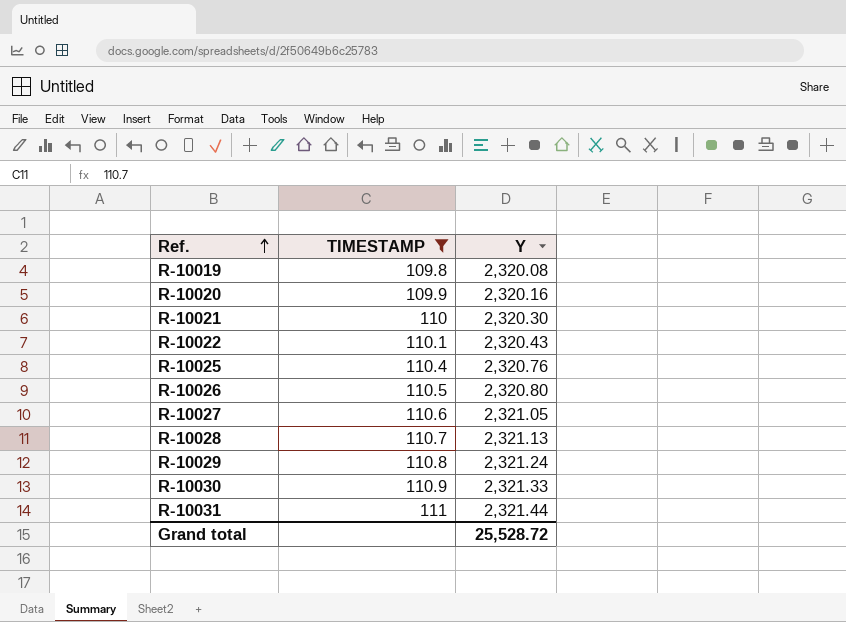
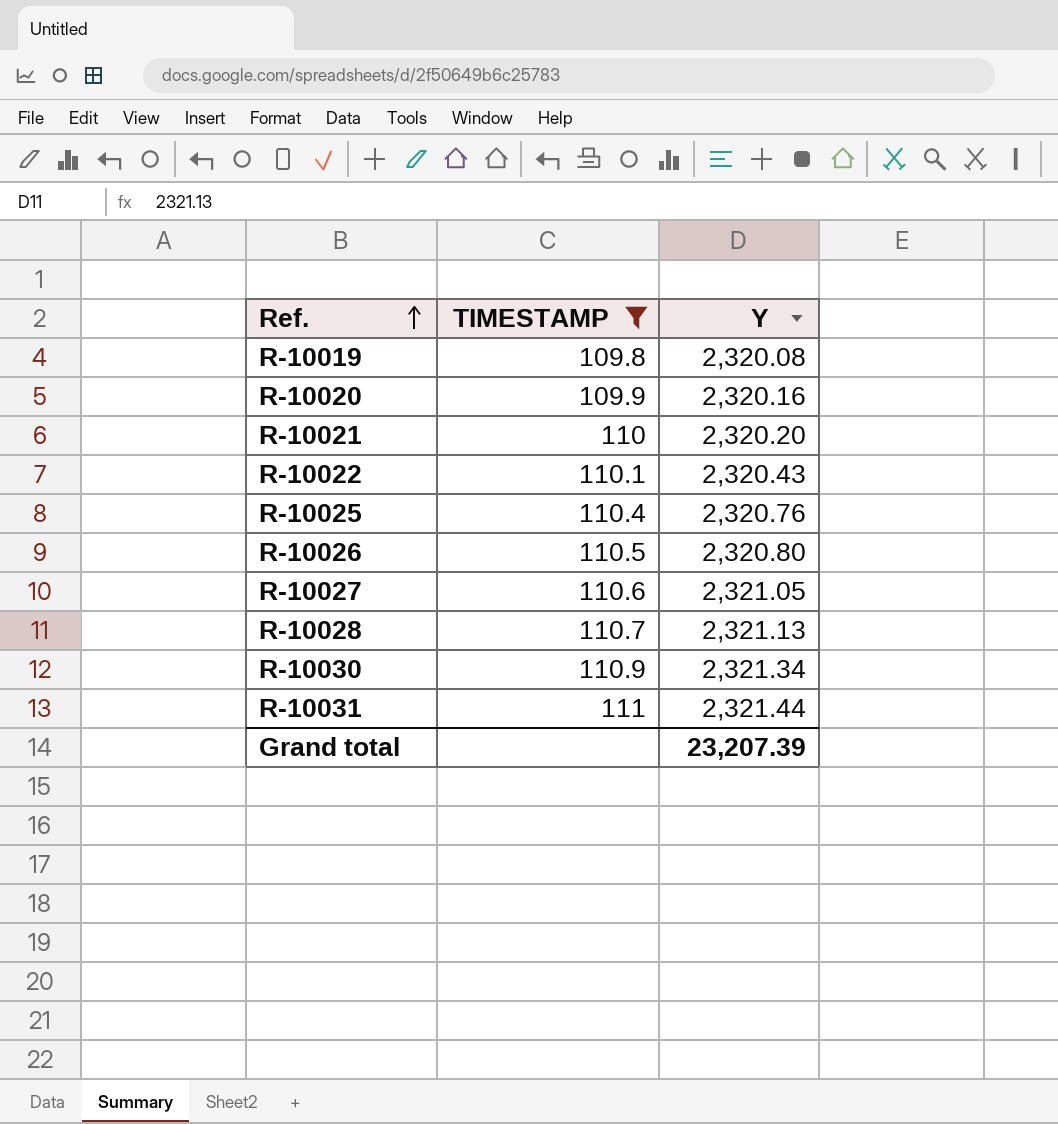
row R-10029: 110.8 | 2,321.24 -> none
R-10021 | Y: 2,320.30 -> 2,320.20
R-10030 | Y: 2,321.33 -> 2,321.34
Grand total | Y: 25,528.72 -> 23,207.39

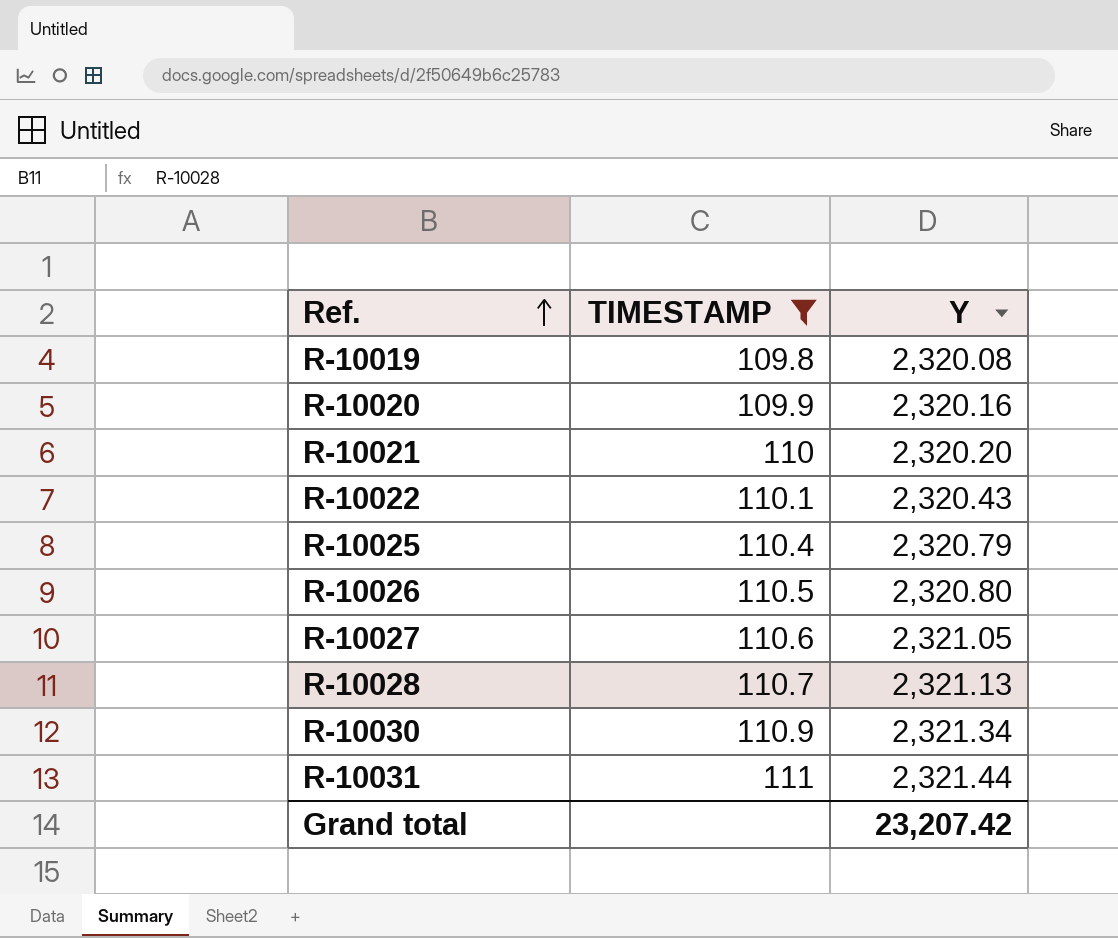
R-10025 | Y: 2,320.76 -> 2,320.79
Grand total | Y: 23,207.39 -> 23,207.42

